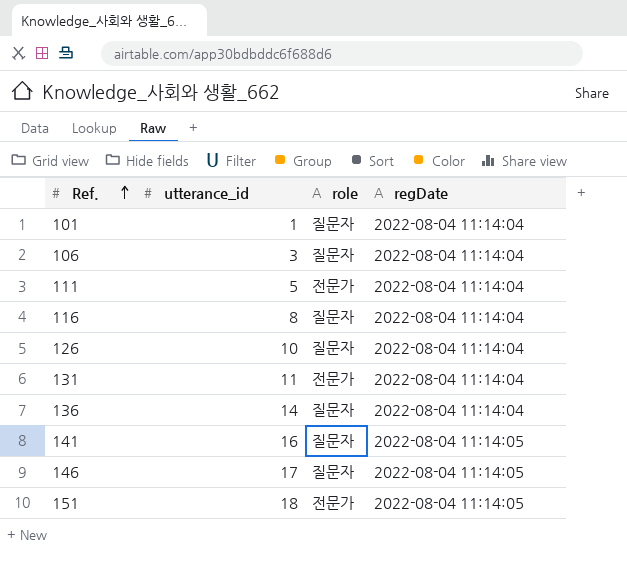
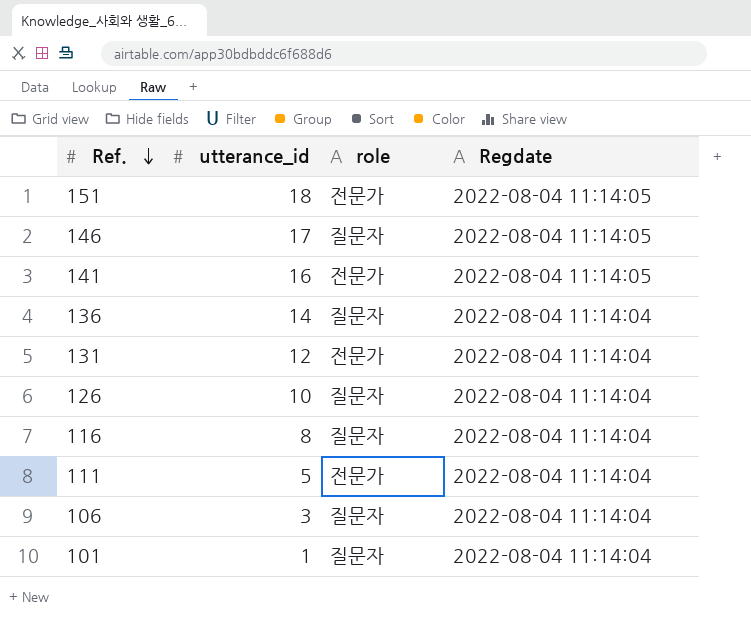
row order: Ref. ascending -> Ref. descending
column name: regDate -> Regdate
141 | role: 질문자 -> 전문가
131 | utterance_id: 11 -> 12

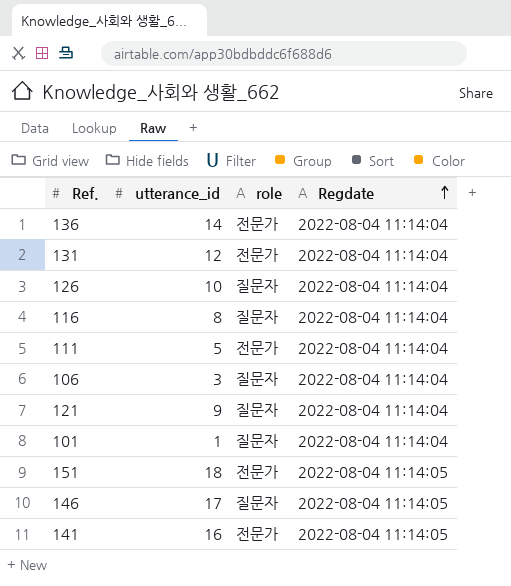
row order: Ref. descending -> Regdate ascending
136 | role: 질문자 -> 전문가
row 121: none -> 9 | 질문자 | 2022-08-04 11:14:04

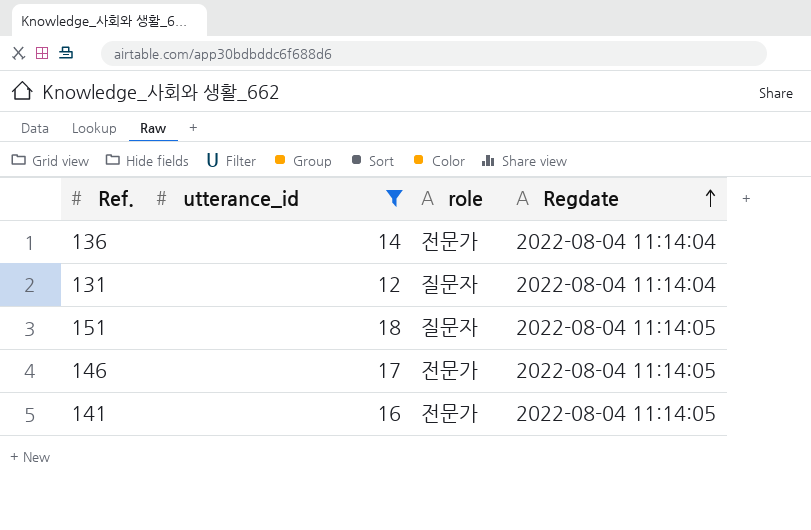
filter: none -> utterance_id >= 12
131 | role: 전문가 -> 질문자
151 | role: 전문가 -> 질문자
146 | role: 질문자 -> 전문가

